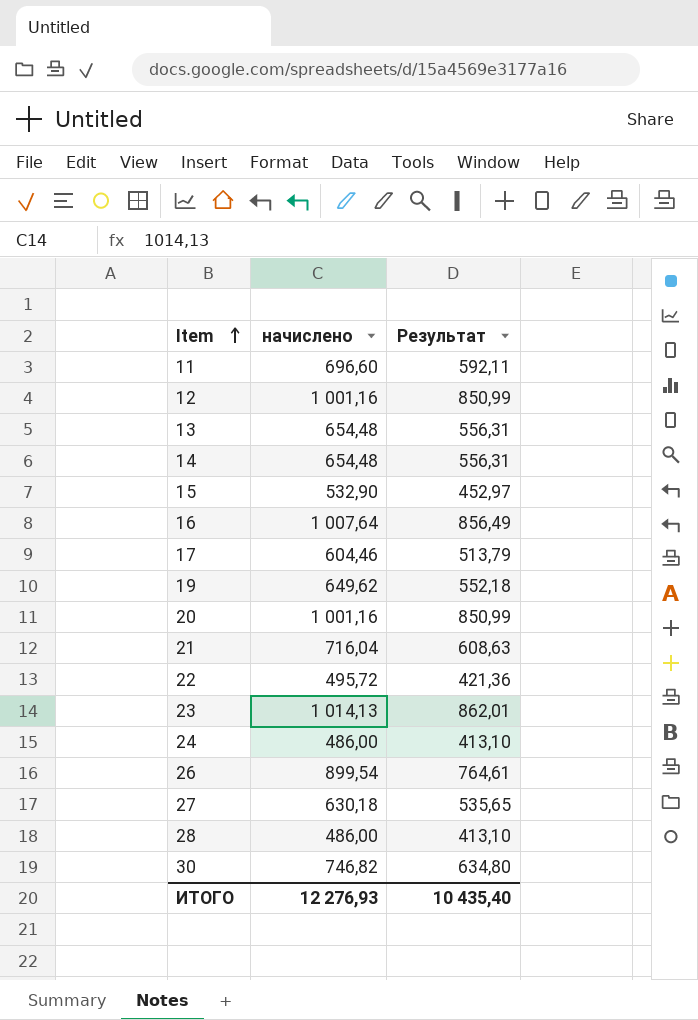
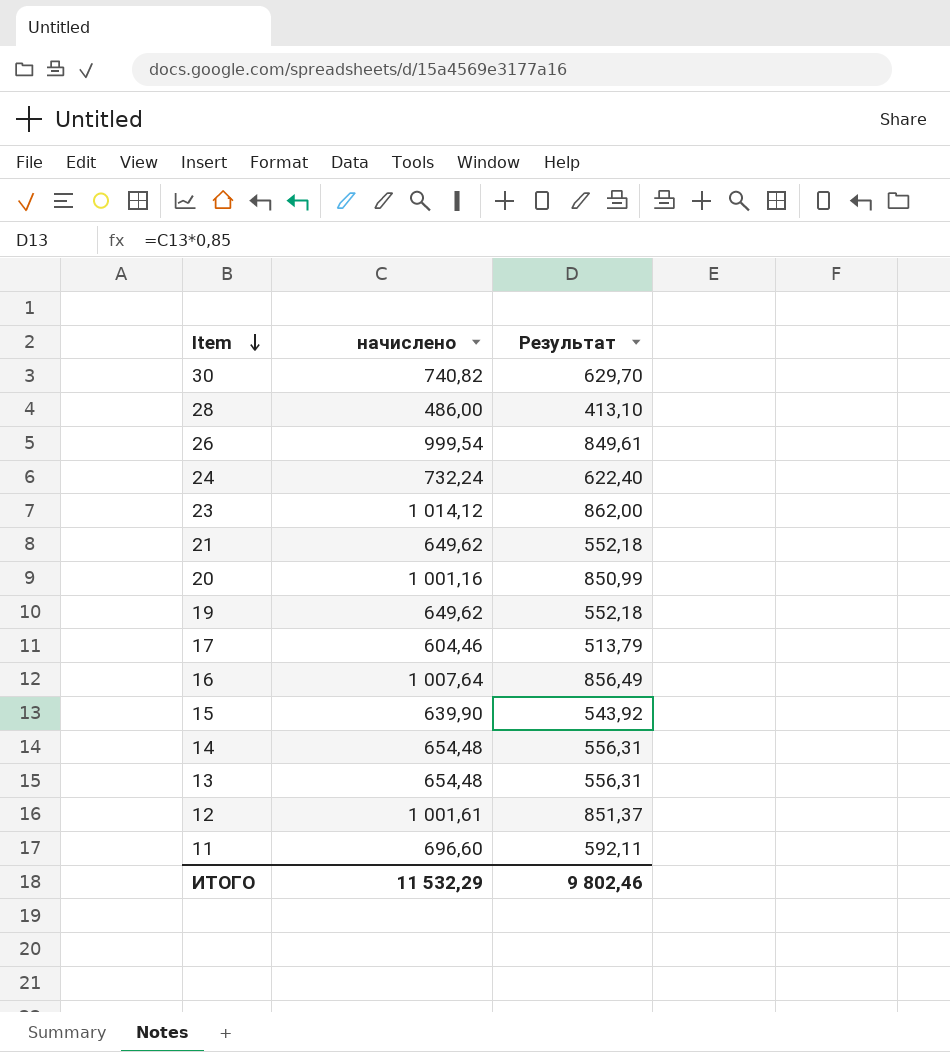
row order: Item ascending -> Item descending
row 22: 495,72 | 421,36 -> none
row 27: 630,18 | 535,65 -> none
30 | начислено: 746,82 -> 740,82
30 | Результат: 634,80 -> 629,70
26 | начислено: 899,54 -> 999,54
26 | Результат: 764,61 -> 849,61
24 | начислено: 486,00 -> 732,24
24 | Результат: 413,10 -> 622,40
23 | начислено: 1 014,13 -> 1 014,12
23 | Результат: 862,01 -> 862,00
21 | начислено: 716,04 -> 649,62
21 | Результат: 608,63 -> 552,18
15 | начислено: 532,90 -> 639,90
15 | Результат: 452,97 -> 543,92
12 | начислено: 1 001,16 -> 1 001,61
12 | Результат: 850,99 -> 851,37
ИТОГО | начислено: 12 276,93 -> 11 532,29
ИТОГО | Результат: 10 435,40 -> 9 802,46

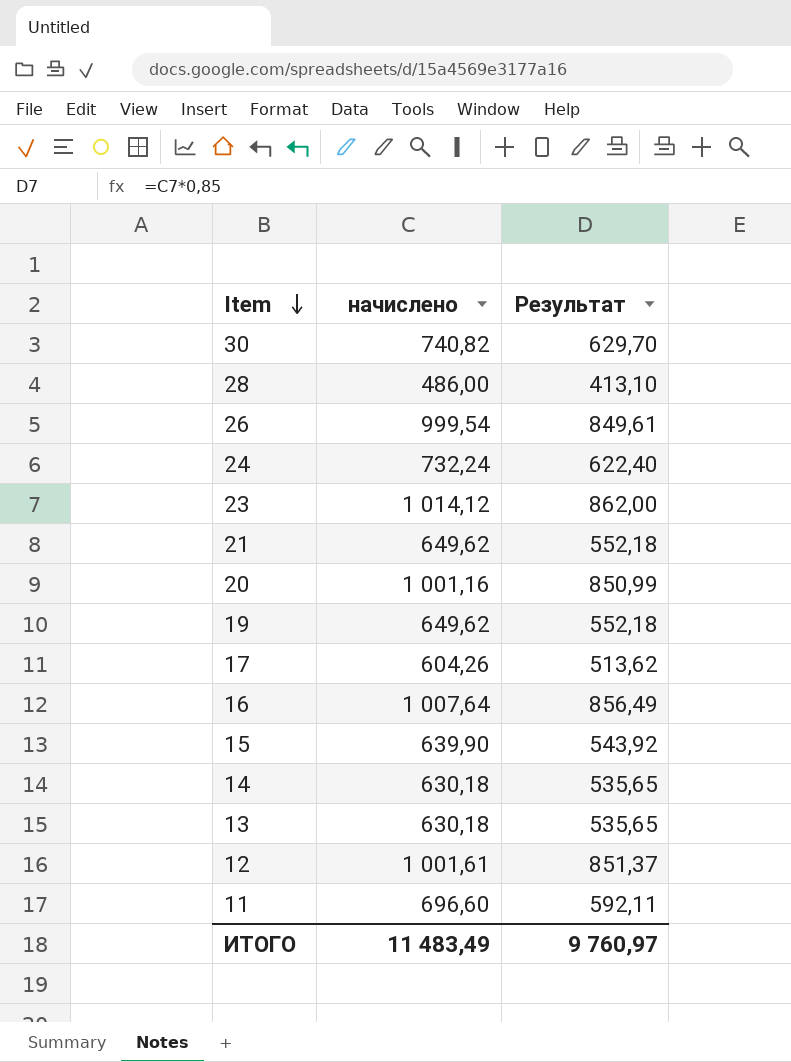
17 | начислено: 604,46 -> 604,26
17 | Результат: 513,79 -> 513,62
14 | начислено: 654,48 -> 630,18
14 | Результат: 556,31 -> 535,65
13 | начислено: 654,48 -> 630,18
13 | Результат: 556,31 -> 535,65
ИТОГО | начислено: 11 532,29 -> 11 483,49
ИТОГО | Результат: 9 802,46 -> 9 760,97

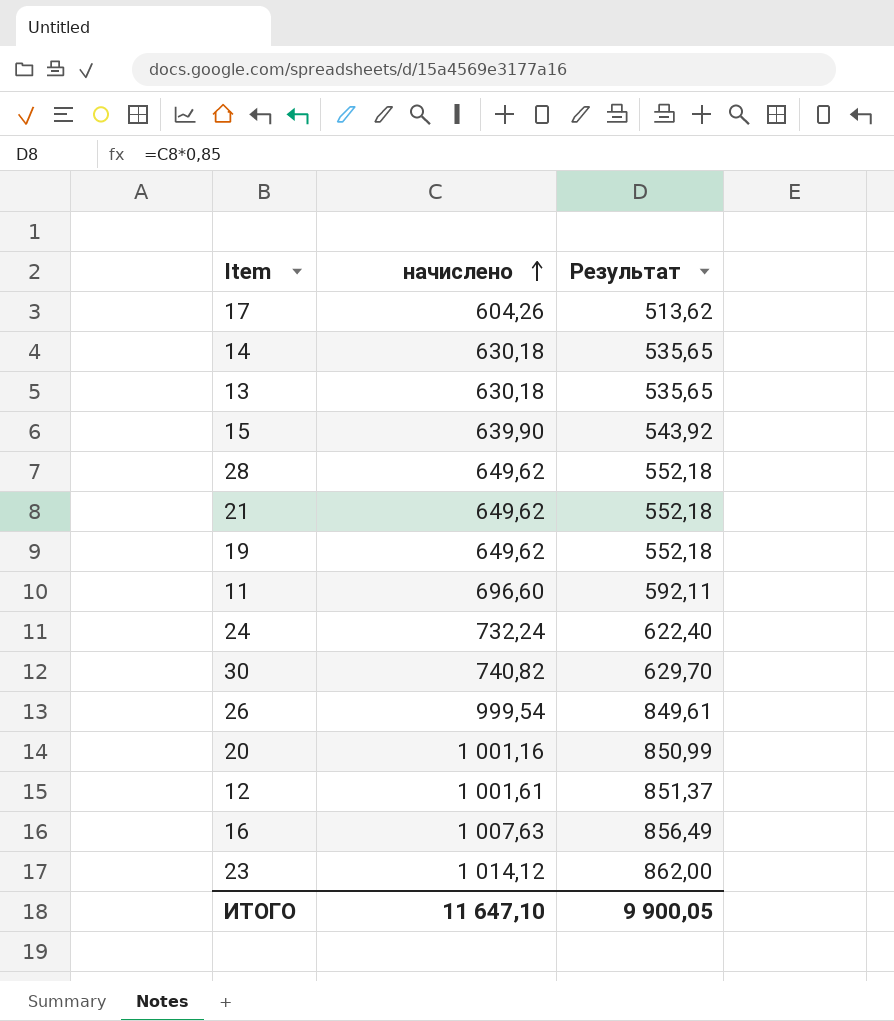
row order: Item descending -> начислено ascending
28 | начислено: 486,00 -> 649,62
28 | Результат: 413,10 -> 552,18
16 | начислено: 1 007,64 -> 1 007,63
ИТОГО | начислено: 11 483,49 -> 11 647,10
ИТОГО | Результат: 9 760,97 -> 9 900,05

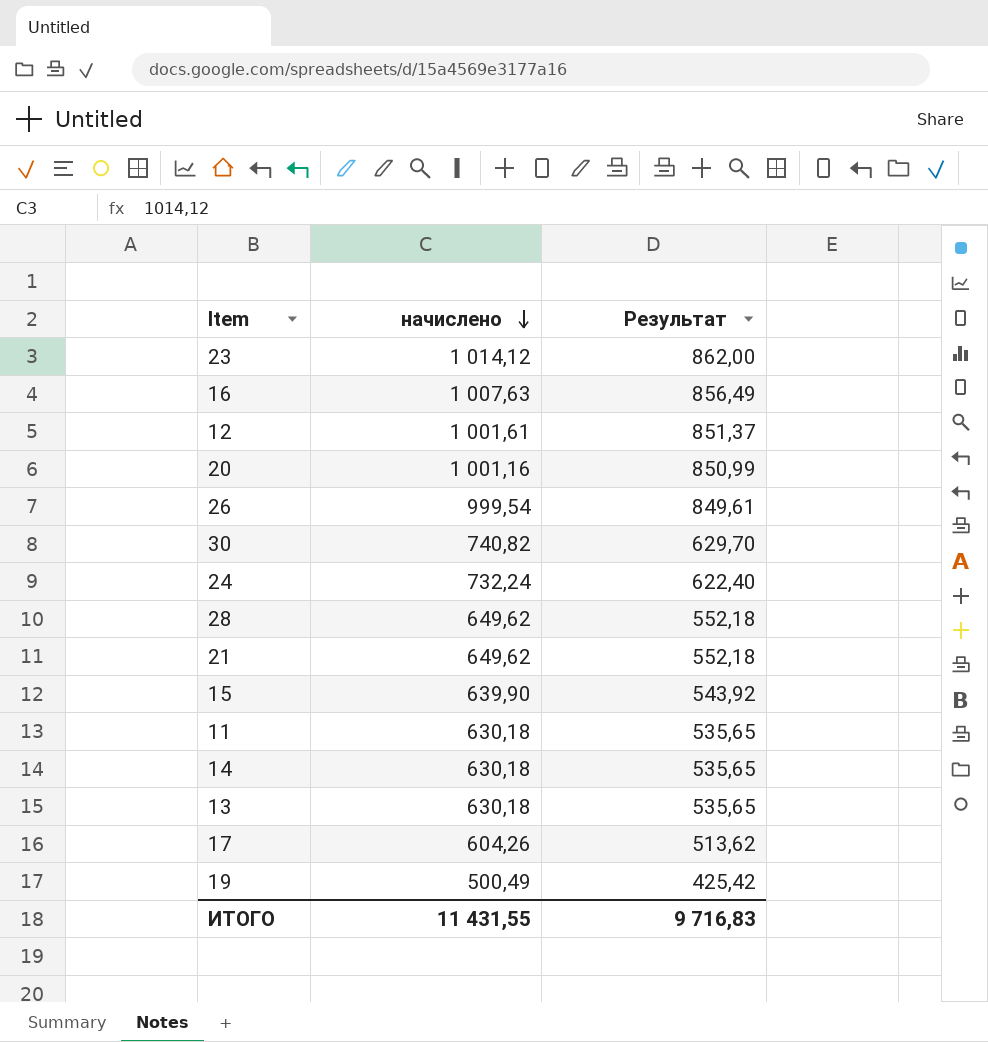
row order: начислено ascending -> начислено descending
11 | начислено: 696,60 -> 630,18
11 | Результат: 592,11 -> 535,65
19 | начислено: 649,62 -> 500,49
19 | Результат: 552,18 -> 425,42
ИТОГО | начислено: 11 647,10 -> 11 431,55
ИТОГО | Результат: 9 900,05 -> 9 716,83

